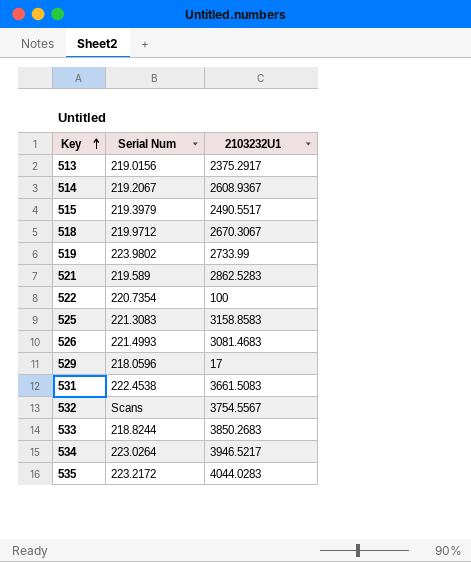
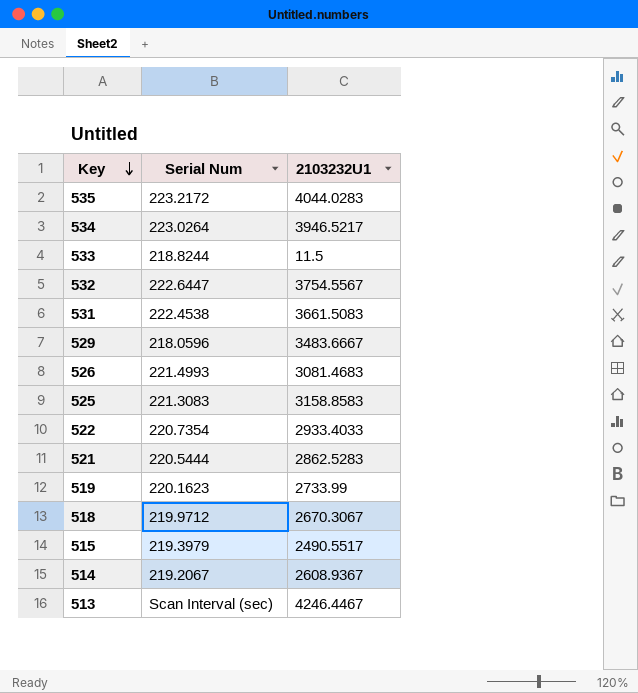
row order: Key ascending -> Key descending
533 | 2103232U1: 3850.2683 -> 11.5
532 | Serial Num: Scans -> 222.6447
529 | 2103232U1: 17 -> 3483.6667
522 | 2103232U1: 100 -> 2933.4033
521 | Serial Num: 219.589 -> 220.5444
519 | Serial Num: 223.9802 -> 220.1623
513 | Serial Num: 219.0156 -> Scan Interval (sec)
513 | 2103232U1: 2375.2917 -> 4246.4467

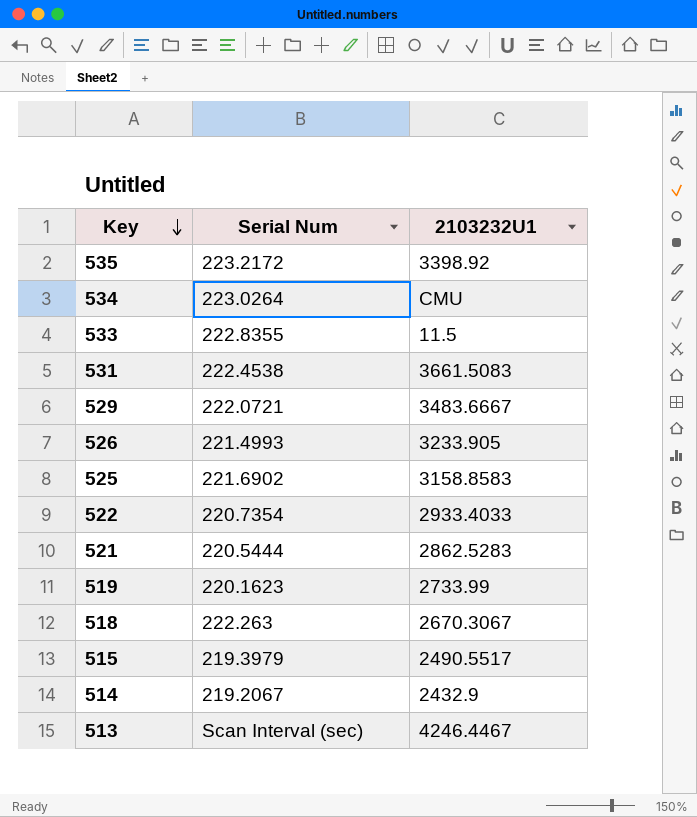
row 532: 222.6447 | 3754.5567 -> none
535 | 2103232U1: 4044.0283 -> 3398.92
534 | 2103232U1: 3946.5217 -> CMU
533 | Serial Num: 218.8244 -> 222.8355
529 | Serial Num: 218.0596 -> 222.0721
526 | 2103232U1: 3081.4683 -> 3233.905
525 | Serial Num: 221.3083 -> 221.6902
518 | Serial Num: 219.9712 -> 222.263
514 | 2103232U1: 2608.9367 -> 2432.9

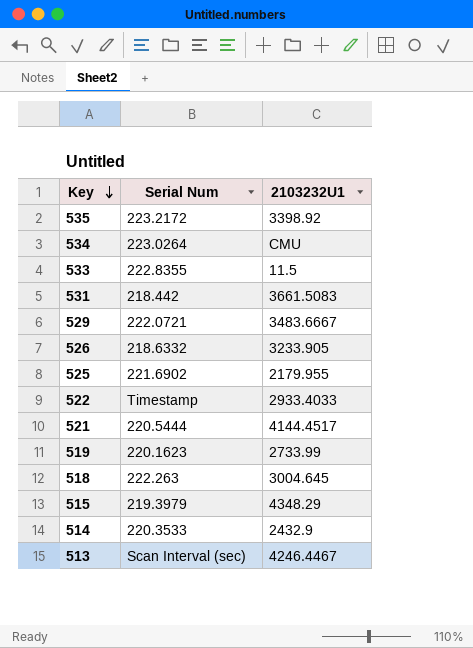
531 | Serial Num: 222.4538 -> 218.442
526 | Serial Num: 221.4993 -> 218.6332
525 | 2103232U1: 3158.8583 -> 2179.955
522 | Serial Num: 220.7354 -> Timestamp
521 | 2103232U1: 2862.5283 -> 4144.4517
518 | 2103232U1: 2670.3067 -> 3004.645
515 | 2103232U1: 2490.5517 -> 4348.29
514 | Serial Num: 219.2067 -> 220.3533

